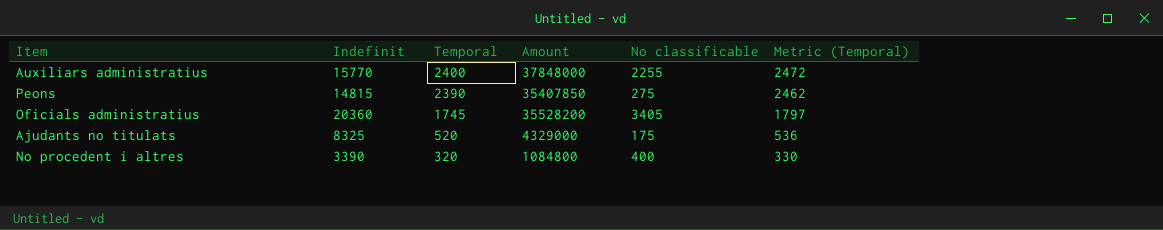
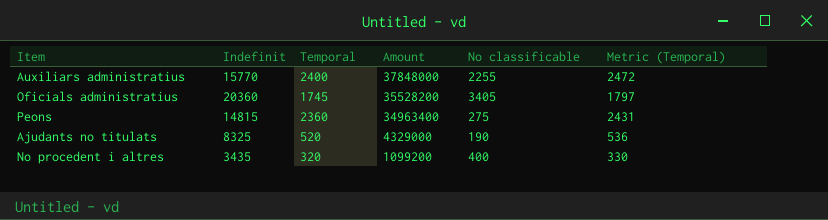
row order: Temporal descending -> Amount descending
Peons | Temporal: 2390 -> 2360
Peons | Amount: 35407850 -> 34963400
Peons | Metric (Temporal): 2462 -> 2431
Ajudants no titulats | No classificable: 175 -> 190
No procedent i altres | Indefinit: 3390 -> 3435
No procedent i altres | Amount: 1084800 -> 1099200

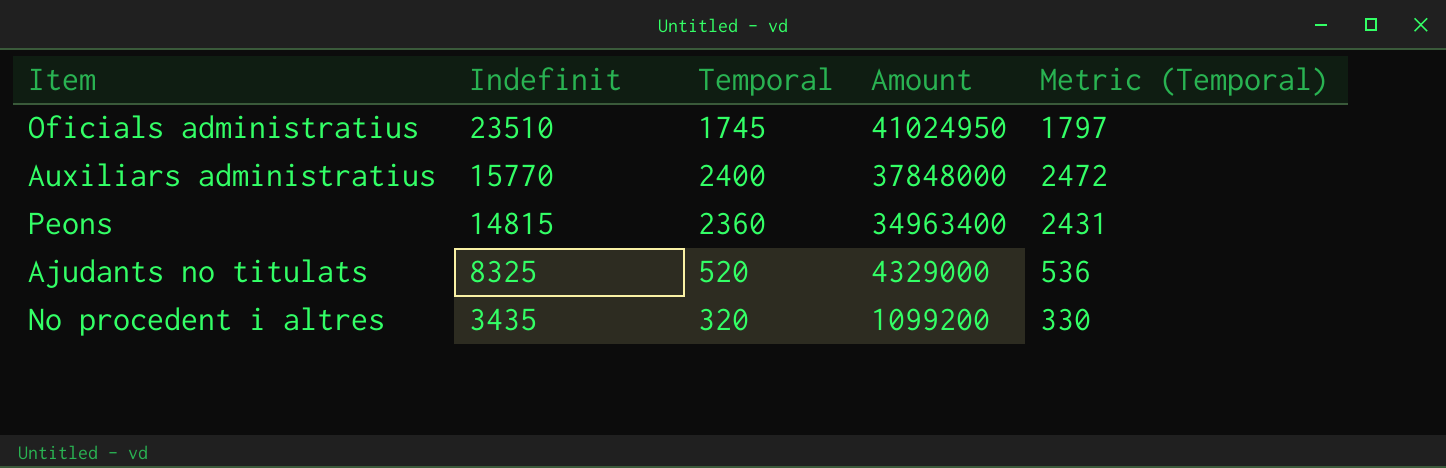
row order: Amount descending -> Indefinit descending
column No classificable | position: 5 -> none
Oficials administratius | Indefinit: 20360 -> 23510
Oficials administratius | Amount: 35528200 -> 41024950

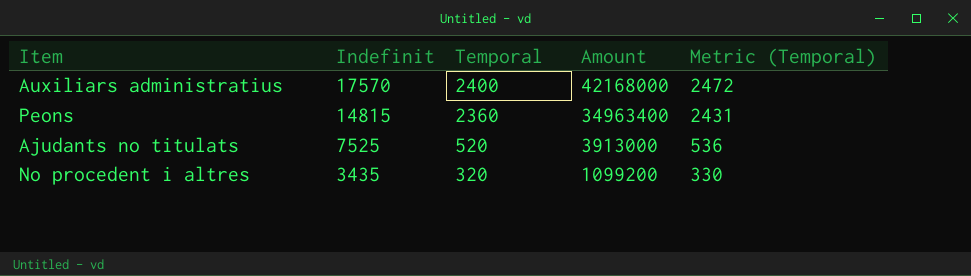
row Oficials administratius: 23510 | 1745 | 41024950 | 1797 -> none
Auxiliars administratius | Indefinit: 15770 -> 17570
Auxiliars administratius | Amount: 37848000 -> 42168000
Ajudants no titulats | Indefinit: 8325 -> 7525
Ajudants no titulats | Amount: 4329000 -> 3913000

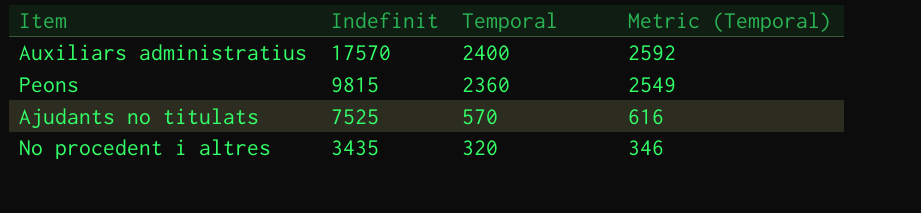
column Amount | formula: [Indefinit] * [Temporal] -> none
column Metric (Temporal) | formula: [Temporal] * 1.03 -> [Temporal] * 1.08
Peons | Indefinit: 14815 -> 9815
Ajudants no titulats | Temporal: 520 -> 570

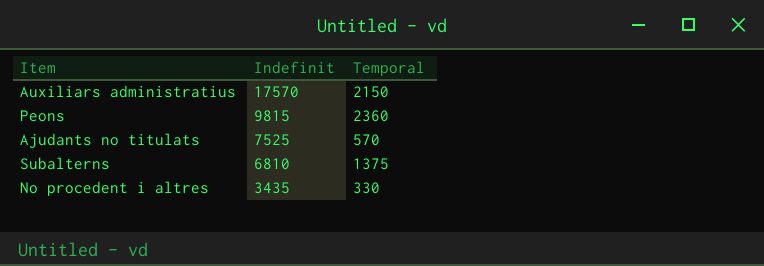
column Metric (Temporal) | formula: [Temporal] * 1.08 -> none
Auxiliars administratius | Temporal: 2400 -> 2150
row Subalterns: none -> 6810 | 1375
No procedent i altres | Temporal: 320 -> 330

